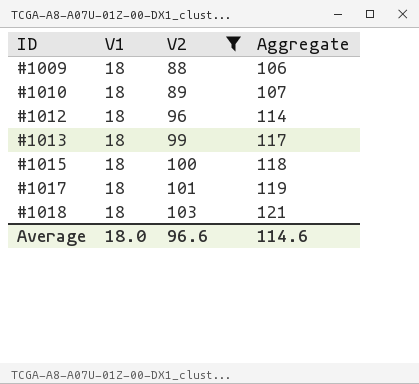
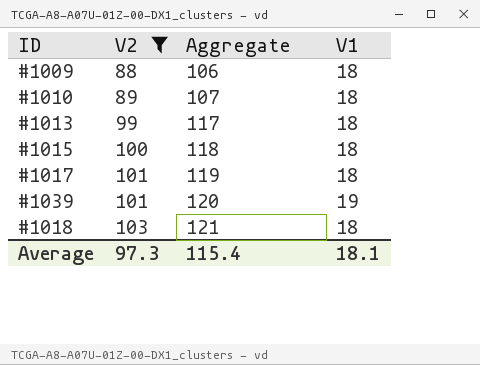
column V1 | position: 2 -> 4
row #1012: 18 | 96 | 114 -> none
row #1039: none -> 101 | 120 | 19
Average | V2: 96.6 -> 97.3
Average | Aggregate: 114.6 -> 115.4
Average | V1: 18.0 -> 18.1

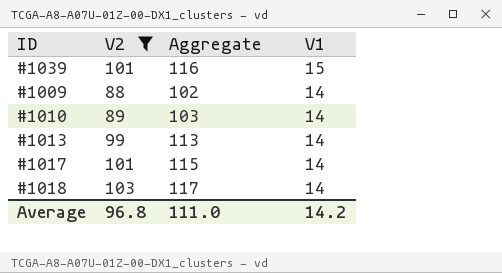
row order: V2 ascending -> V1 descending
row #1015: 100 | 118 | 18 -> none
#1039 | Aggregate: 120 -> 116
#1039 | V1: 19 -> 15
#1009 | Aggregate: 106 -> 102
#1009 | V1: 18 -> 14
#1010 | Aggregate: 107 -> 103
#1010 | V1: 18 -> 14
#1013 | Aggregate: 117 -> 113
#1013 | V1: 18 -> 14
#1017 | Aggregate: 119 -> 115
#1017 | V1: 18 -> 14
#1018 | Aggregate: 121 -> 117
#1018 | V1: 18 -> 14
Average | V2: 97.3 -> 96.8
Average | Aggregate: 115.4 -> 111.0
Average | V1: 18.1 -> 14.2

